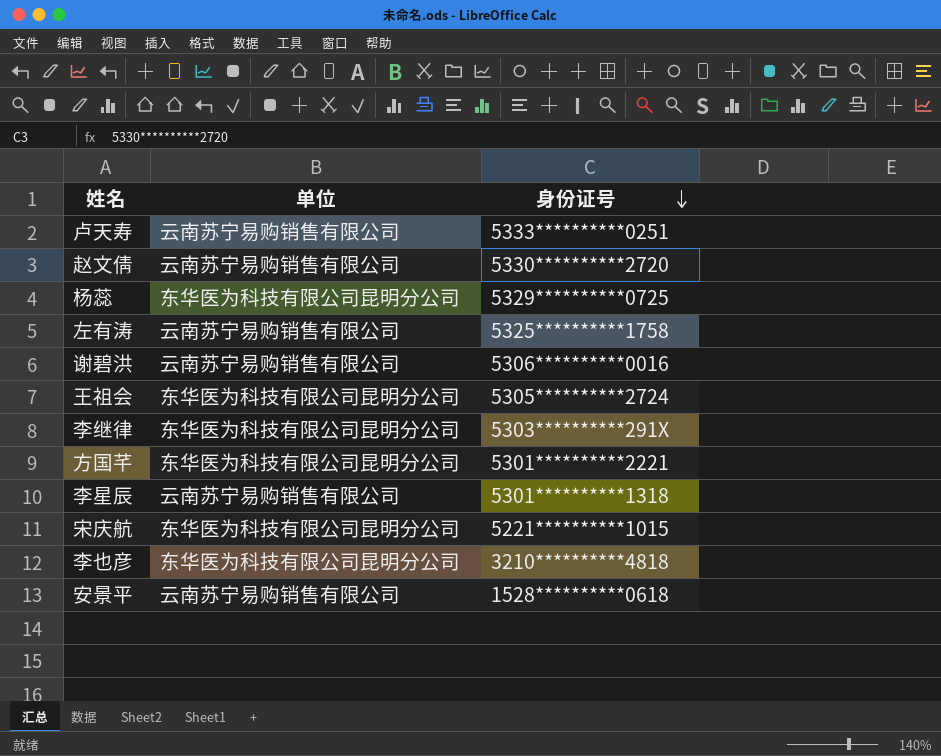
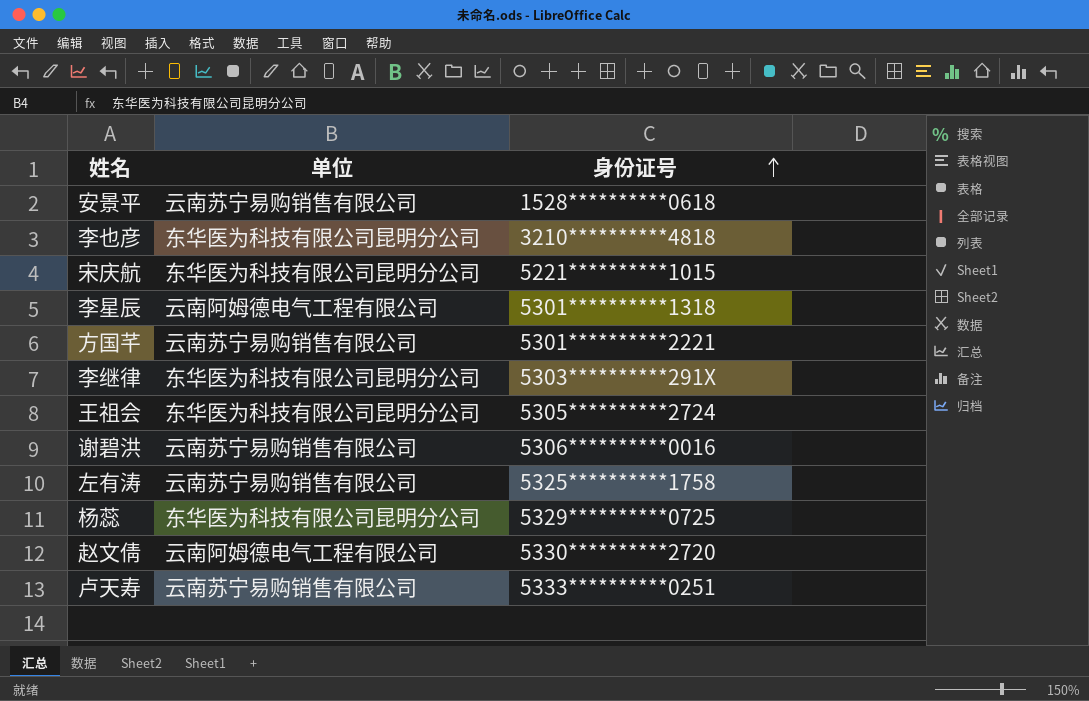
row order: 身份证号 descending -> 身份证号 ascending
李星辰 | 单位: 云南苏宁易购销售有限公司 -> 云南阿姆德电气工程有限公司
方国芊 | 单位: 东华医为科技有限公司昆明分公司 -> 云南苏宁易购销售有限公司
赵文倩 | 单位: 云南苏宁易购销售有限公司 -> 云南阿姆德电气工程有限公司

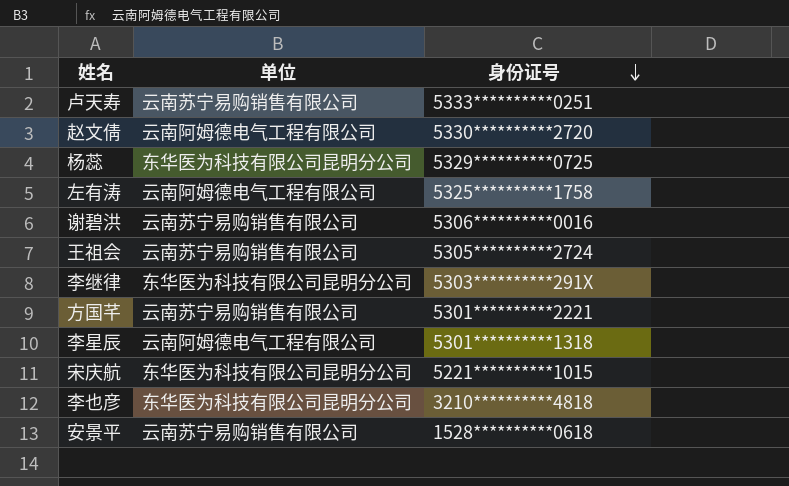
row order: 身份证号 ascending -> 身份证号 descending
左有涛 | 单位: 云南苏宁易购销售有限公司 -> 云南阿姆德电气工程有限公司
王祖会 | 单位: 东华医为科技有限公司昆明分公司 -> 云南苏宁易购销售有限公司

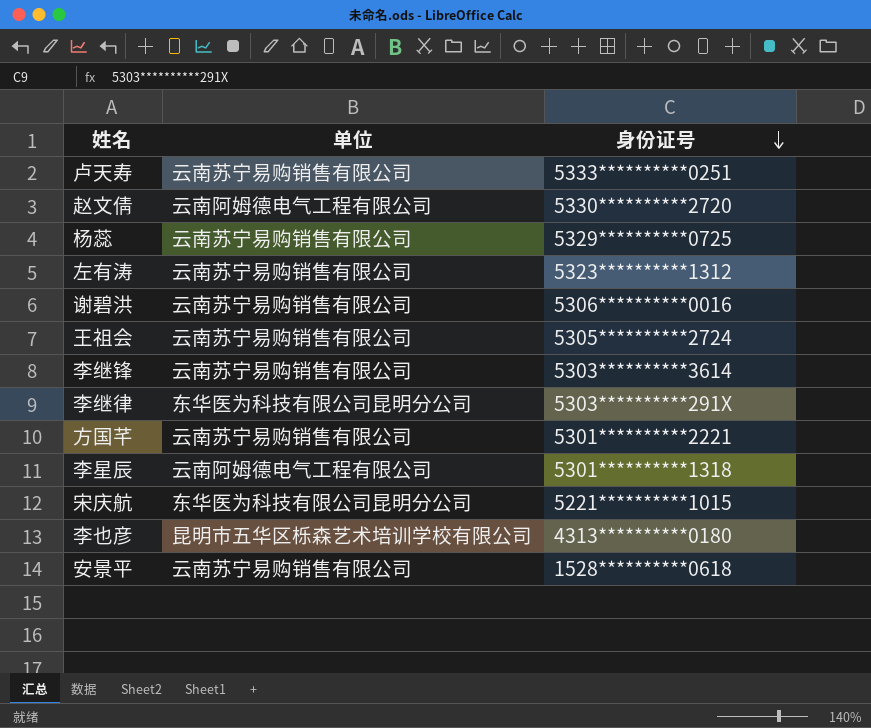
杨蕊 | 单位: 东华医为科技有限公司昆明分公司 -> 云南苏宁易购销售有限公司
左有涛 | 单位: 云南阿姆德电气工程有限公司 -> 云南苏宁易购销售有限公司
左有涛 | 身份证号: 5325**********1758 -> 5323**********1312
row 李继锋: none -> 云南苏宁易购销售有限公司 | 5303**********3614
李也彦 | 单位: 东华医为科技有限公司昆明分公司 -> 昆明市五华区栎森艺术培训学校有限公司
李也彦 | 身份证号: 3210**********4818 -> 4313**********0180

